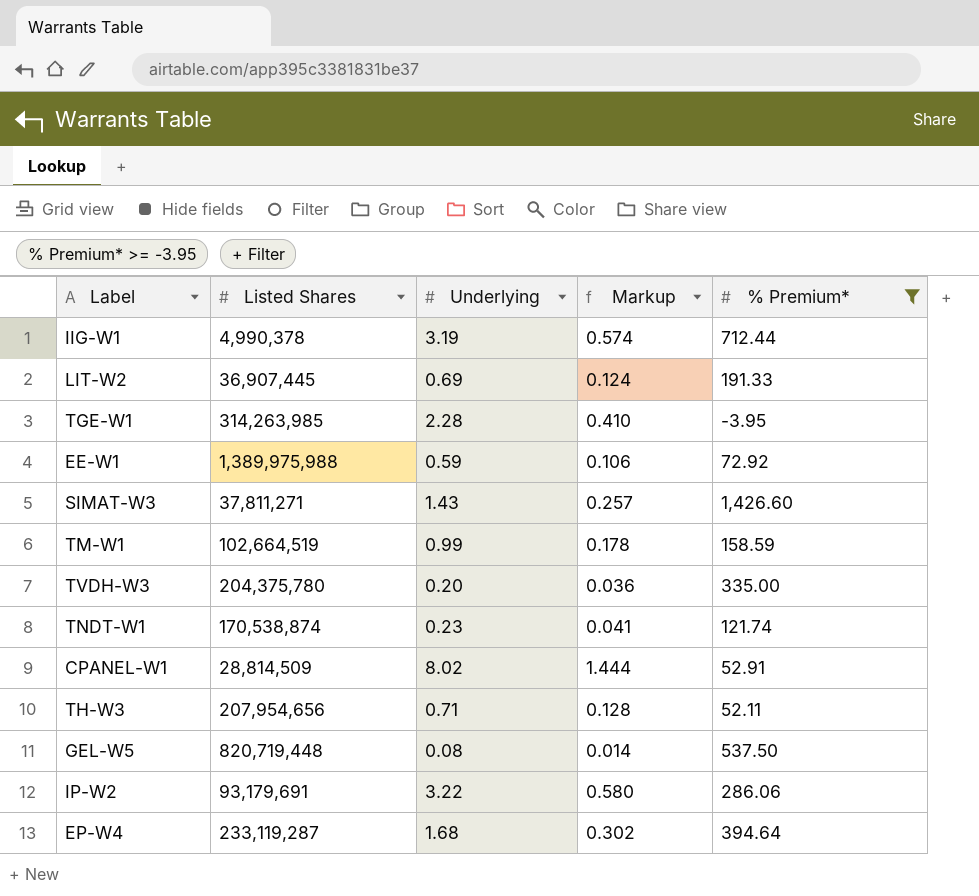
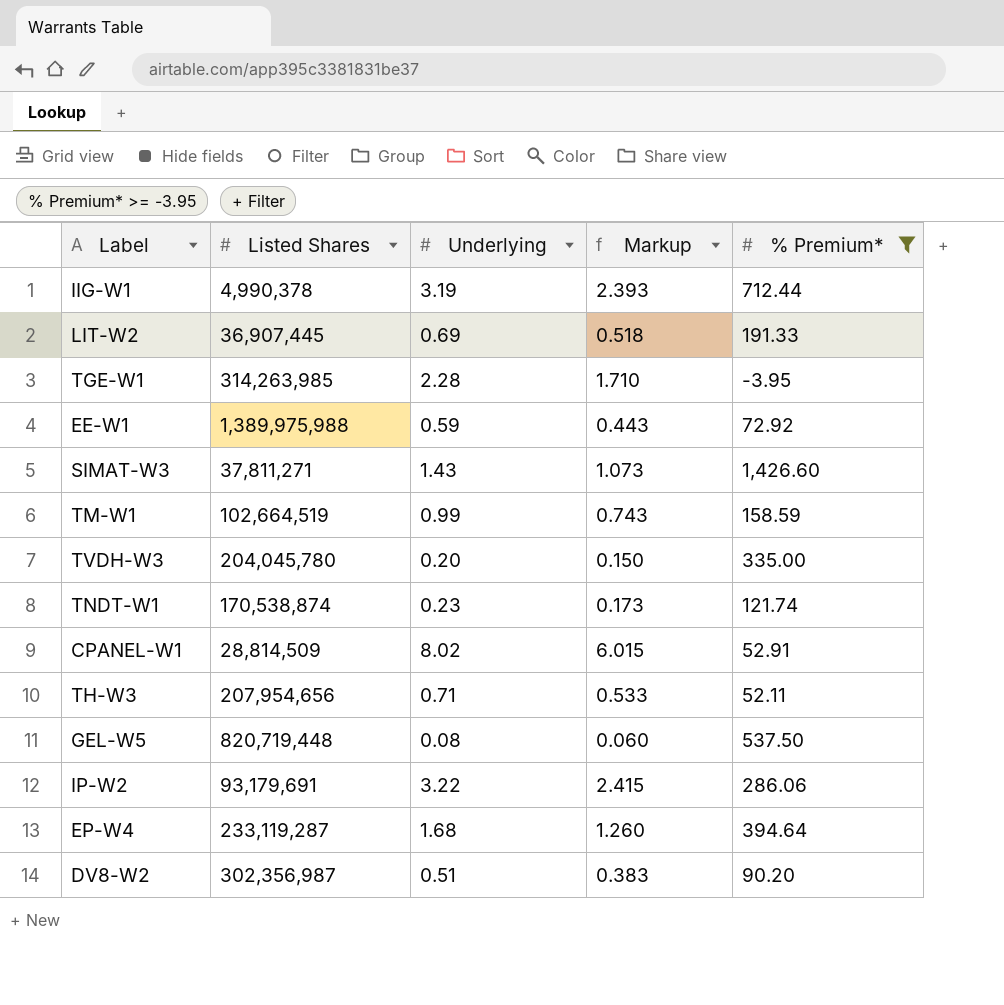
column Markup | formula: [Underlying] * 0.18 -> [Underlying] * 0.75
TVDH-W3 | Listed Shares: 204,375,780 -> 204,045,780
row DV8-W2: none -> 302,356,987 | 0.51 | 0.383 | 90.20

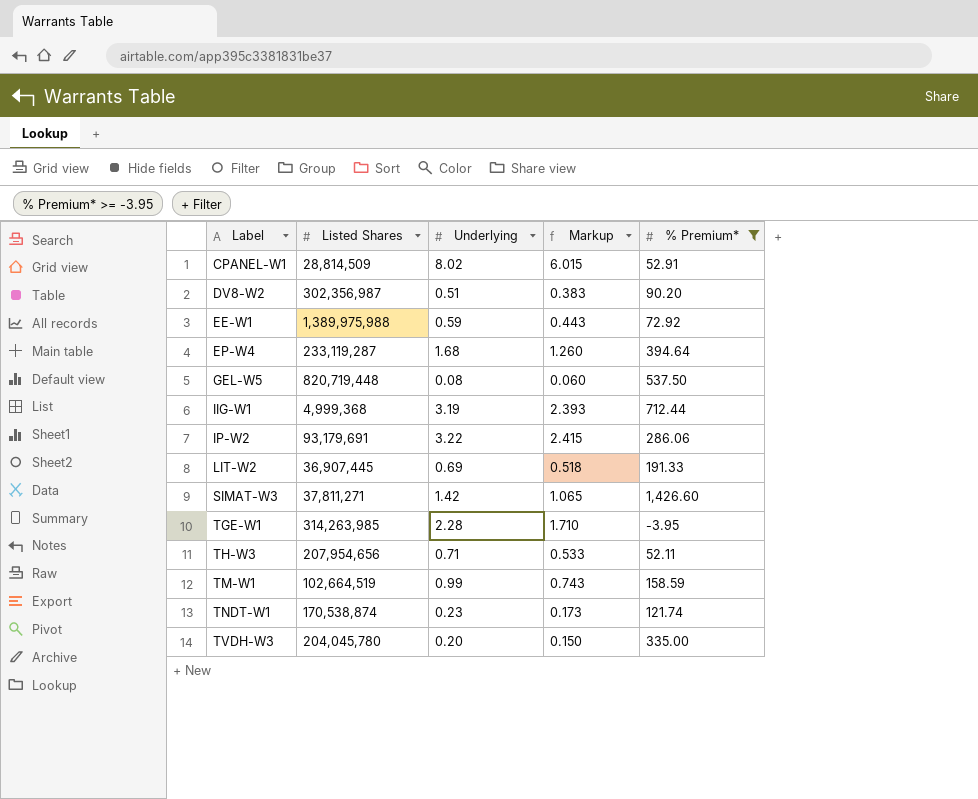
row order: none -> Label ascending
IIG-W1 | Listed Shares: 4,990,378 -> 4,999,368
SIMAT-W3 | Underlying: 1.43 -> 1.42
SIMAT-W3 | Markup: 1.073 -> 1.065

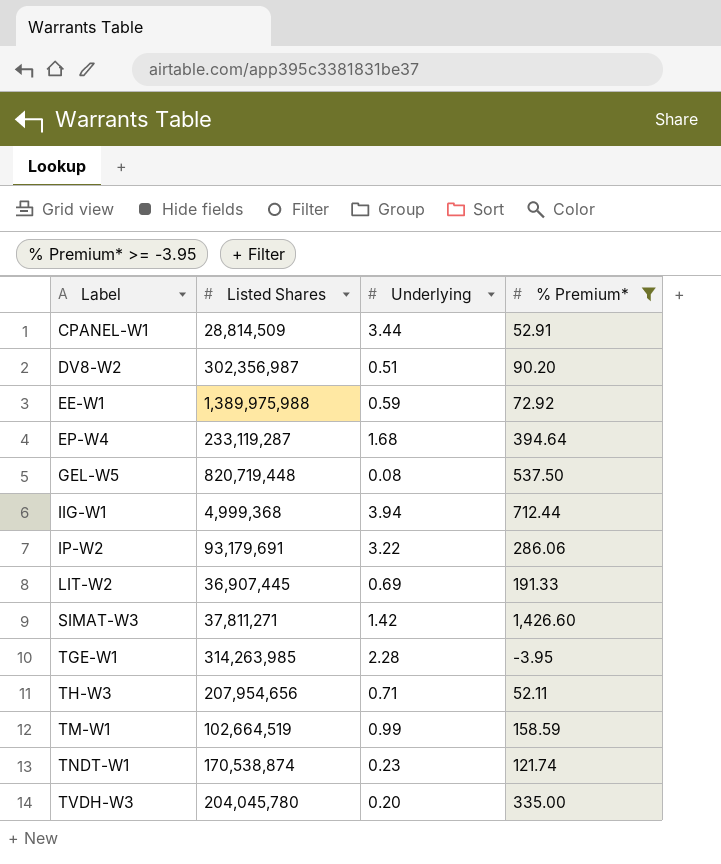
column Markup | formula: [Underlying] * 0.75 -> none
CPANEL-W1 | Underlying: 8.02 -> 3.44
IIG-W1 | Underlying: 3.19 -> 3.94

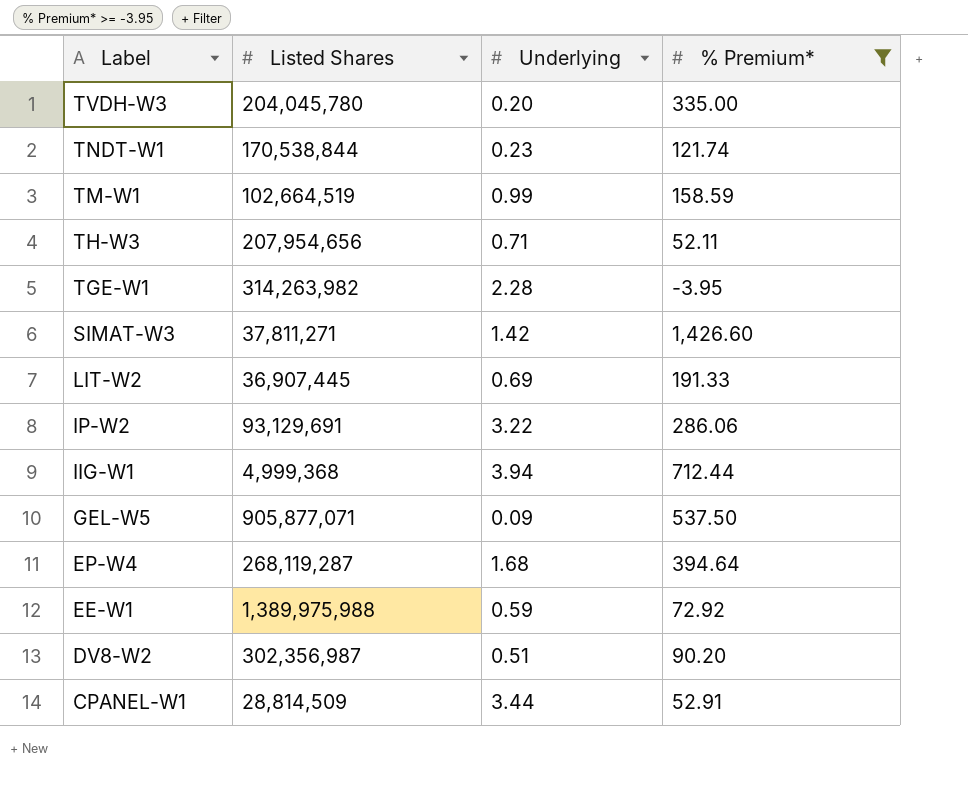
row order: Label ascending -> Label descending
TNDT-W1 | Listed Shares: 170,538,874 -> 170,538,844
TGE-W1 | Listed Shares: 314,263,985 -> 314,263,982
IP-W2 | Listed Shares: 93,179,691 -> 93,129,691
GEL-W5 | Listed Shares: 820,719,448 -> 905,877,071
GEL-W5 | Underlying: 0.08 -> 0.09
EP-W4 | Listed Shares: 233,119,287 -> 268,119,287

